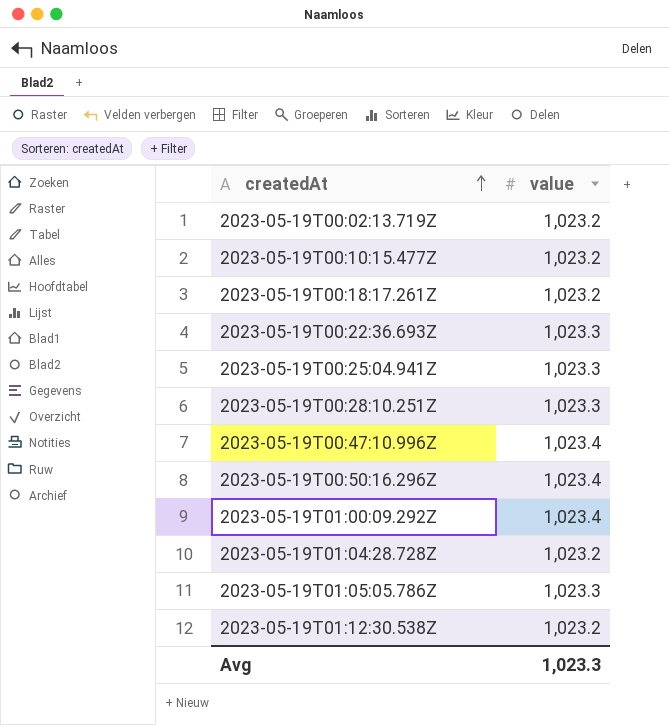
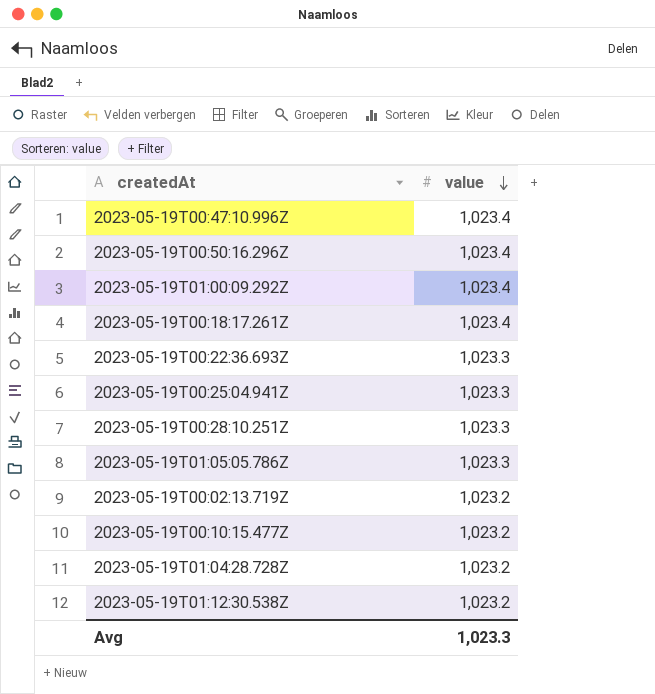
row order: createdAt ascending -> value descending
2023-05-19T00:18:17.261Z | value: 1,023.2 -> 1,023.4

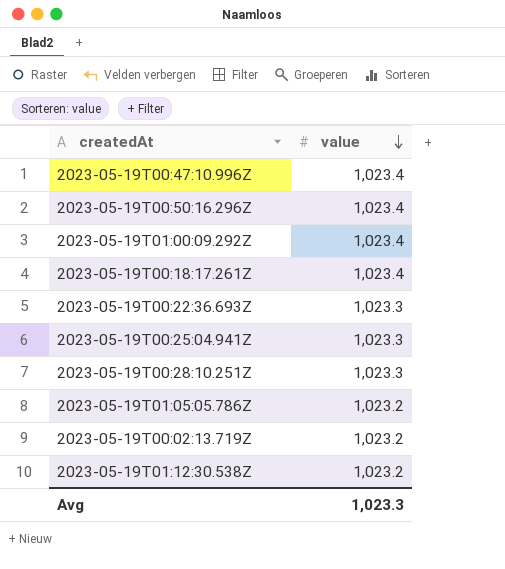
row 2023-05-19T00:10:15.477Z: 1,023.2 -> none
row 2023-05-19T01:04:28.728Z: 1,023.2 -> none
2023-05-19T01:05:05.786Z | value: 1,023.3 -> 1,023.2

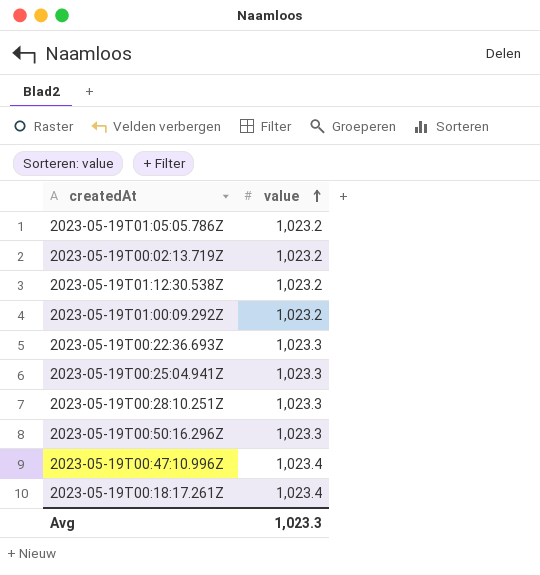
row order: value descending -> value ascending
2023-05-19T01:00:09.292Z | value: 1,023.4 -> 1,023.2
2023-05-19T00:50:16.296Z | value: 1,023.4 -> 1,023.3

